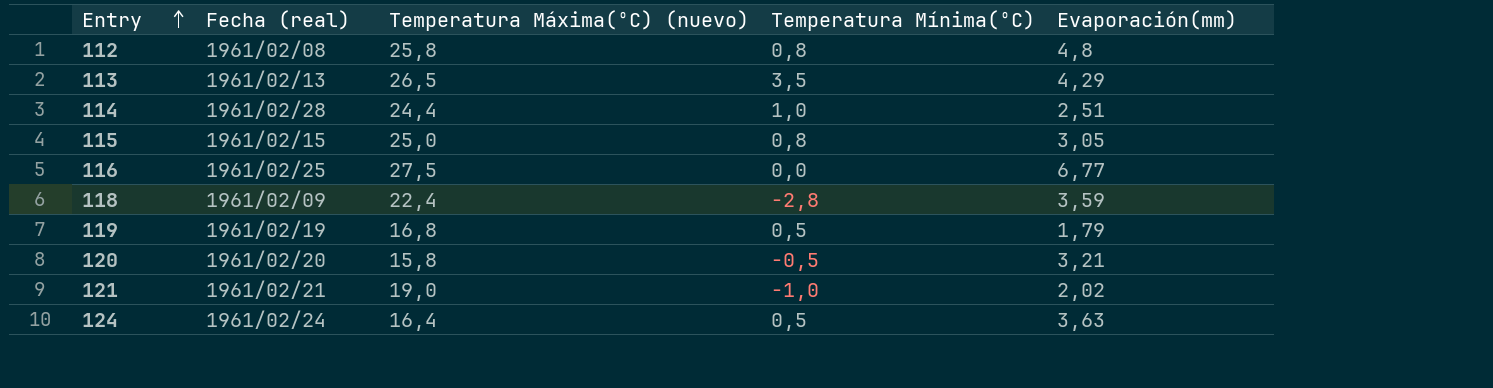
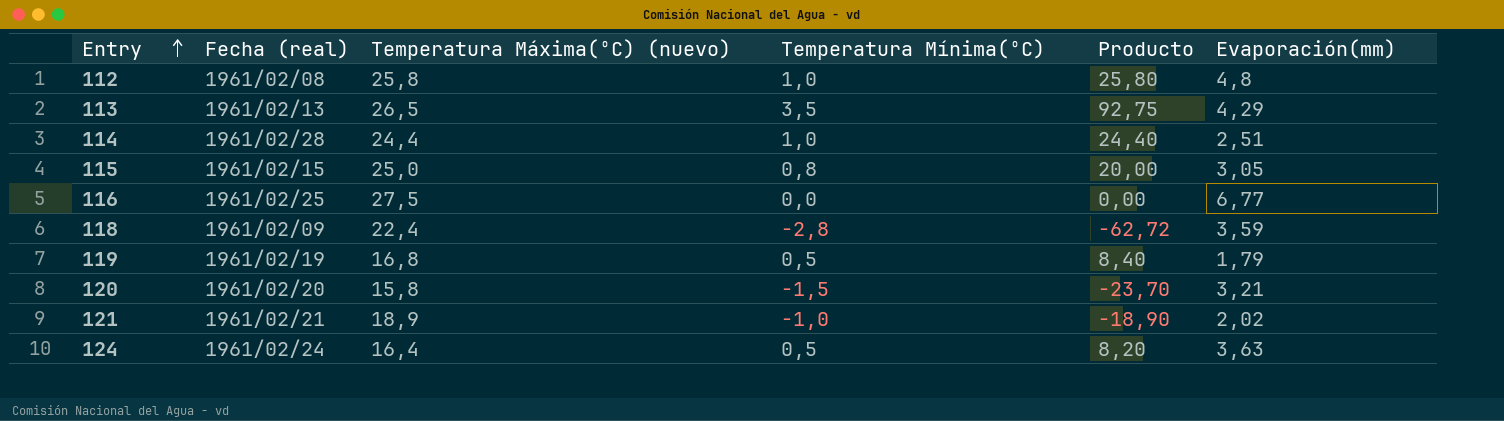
column Producto | formula: none -> [Temperatura Máxima(ºC) (nuevo)] * [Temperatura Mínima(ºC)]
112 | Temperatura Mínima(ºC): 0,8 -> 1,0
120 | Temperatura Mínima(ºC): -0,5 -> -1,5
121 | Temperatura Máxima(ºC) (nuevo): 19,0 -> 18,9

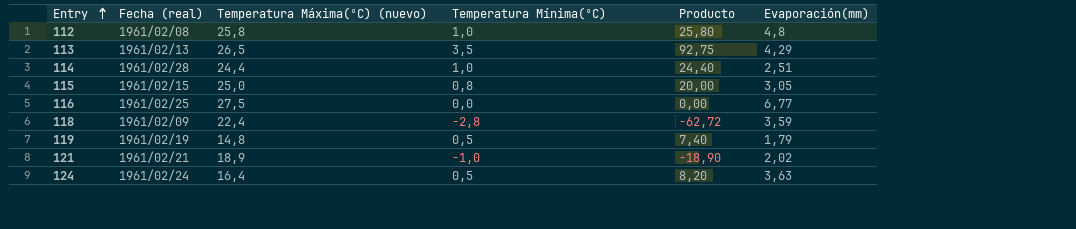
row 120: 1961/02/20 | 15,8 | -1,5 | -23,70 | 3,21 -> none
119 | Temperatura Máxima(ºC) (nuevo): 16,8 -> 14,8
119 | Producto: 8,40 -> 7,40

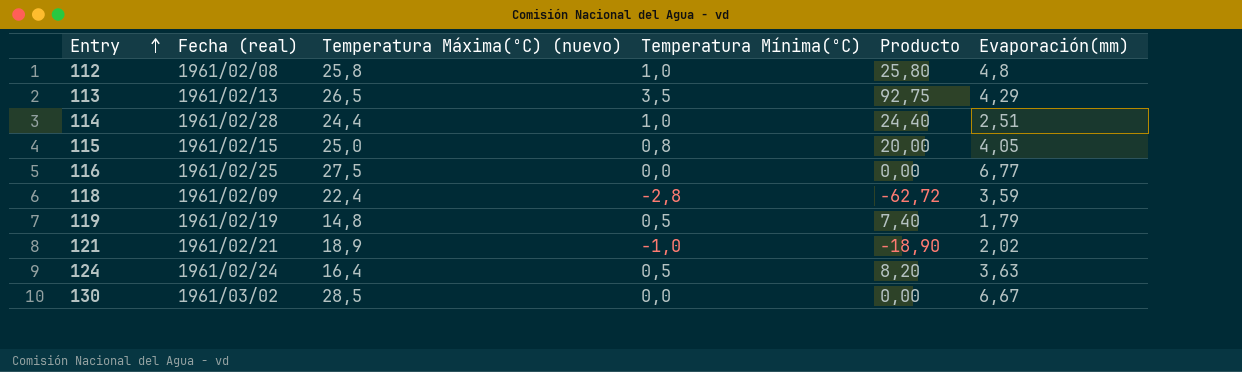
115 | Evaporación(mm): 3,05 -> 4,05
row 130: none -> 1961/03/02 | 28,5 | 0,0 | 0,00 | 6,67

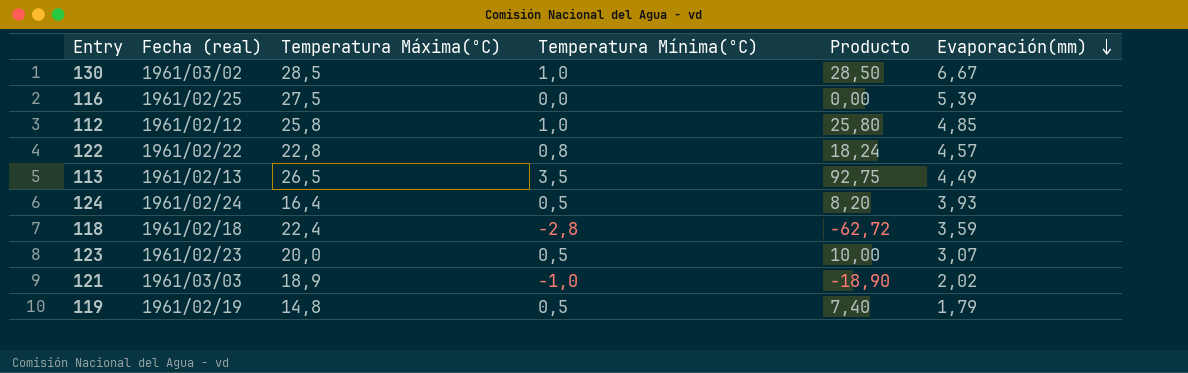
row order: Entry ascending -> Evaporación(mm) descending
column name: Temperatura Máxima(ºC) (nuevo) -> Temperatura Máxima(ºC)
row 114: 1961/02/28 | 24,4 | 1,0 | 24,40 | 2,51 -> none
row 115: 1961/02/15 | 25,0 | 0,8 | 20,00 | 4,05 -> none
130 | Temperatura Mínima(ºC): 0,0 -> 1,0
130 | Producto: 0,00 -> 28,50
116 | Evaporación(mm): 6,77 -> 5,39
112 | Fecha (real): 1961/02/08 -> 1961/02/12
112 | Evaporación(mm): 4,8 -> 4,85
row 122: none -> 1961/02/22 | 22,8 | 0,8 | 18,24 | 4,57
113 | Evaporación(mm): 4,29 -> 4,49
124 | Evaporación(mm): 3,63 -> 3,93
118 | Fecha (real): 1961/02/09 -> 1961/02/18
row 123: none -> 1961/02/23 | 20,0 | 0,5 | 10,00 | 3,07
121 | Fecha (real): 1961/02/21 -> 1961/03/03

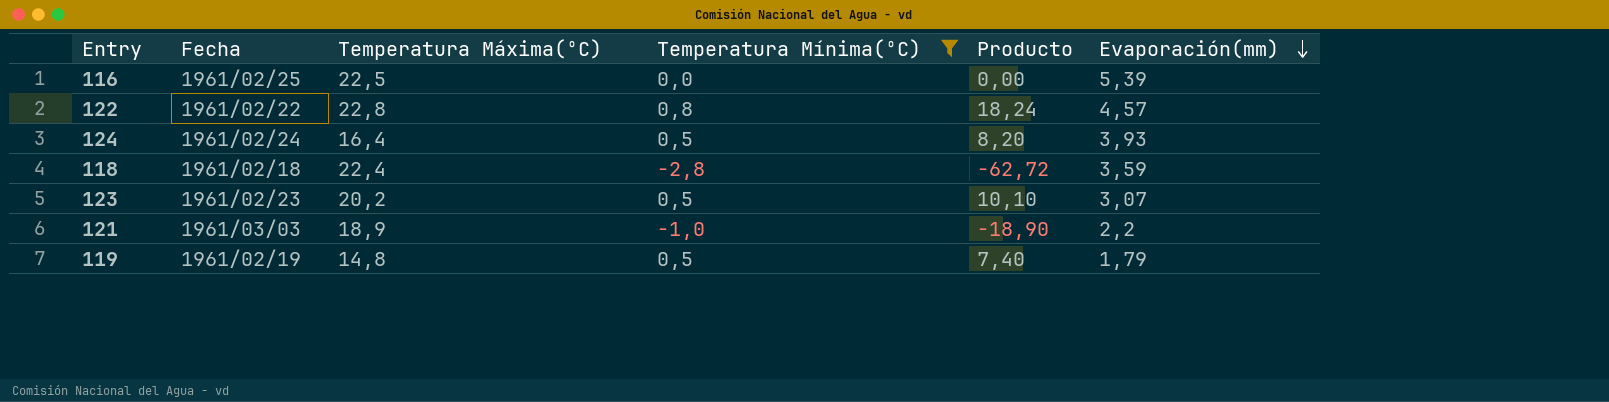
filter: none -> Temperatura Mínima(ºC) <= 0,8
column name: Fecha (real) -> Fecha
116 | Temperatura Máxima(ºC): 27,5 -> 22,5
123 | Temperatura Máxima(ºC): 20,0 -> 20,2
123 | Producto: 10,00 -> 10,10
121 | Evaporación(mm): 2,02 -> 2,2

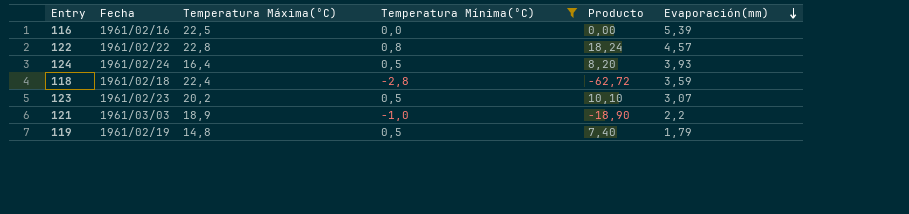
116 | Fecha: 1961/02/25 -> 1961/02/16

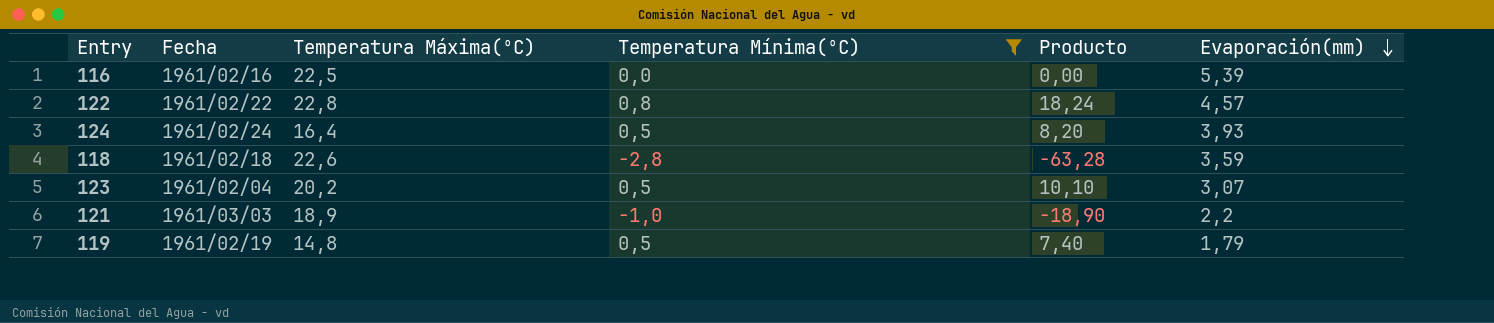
118 | Temperatura Máxima(ºC): 22,4 -> 22,6
118 | Producto: -62,72 -> -63,28
123 | Fecha: 1961/02/23 -> 1961/02/04

